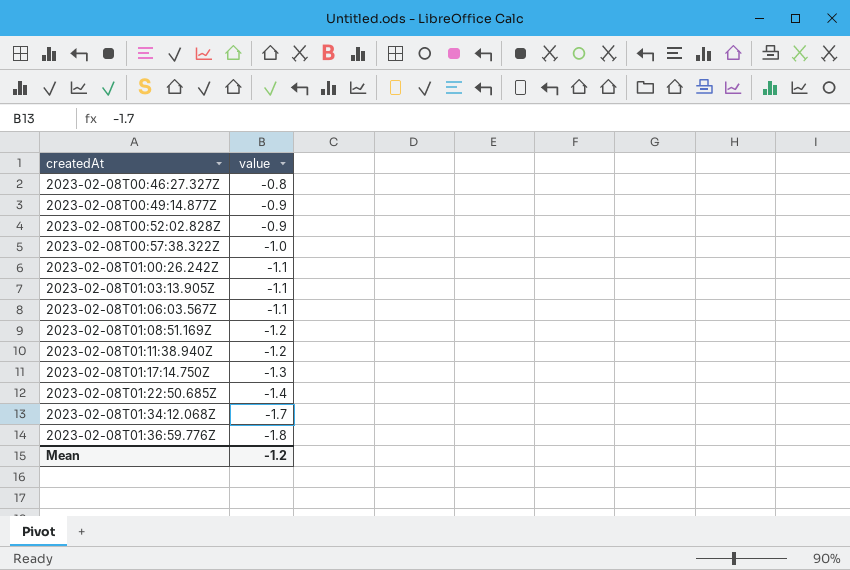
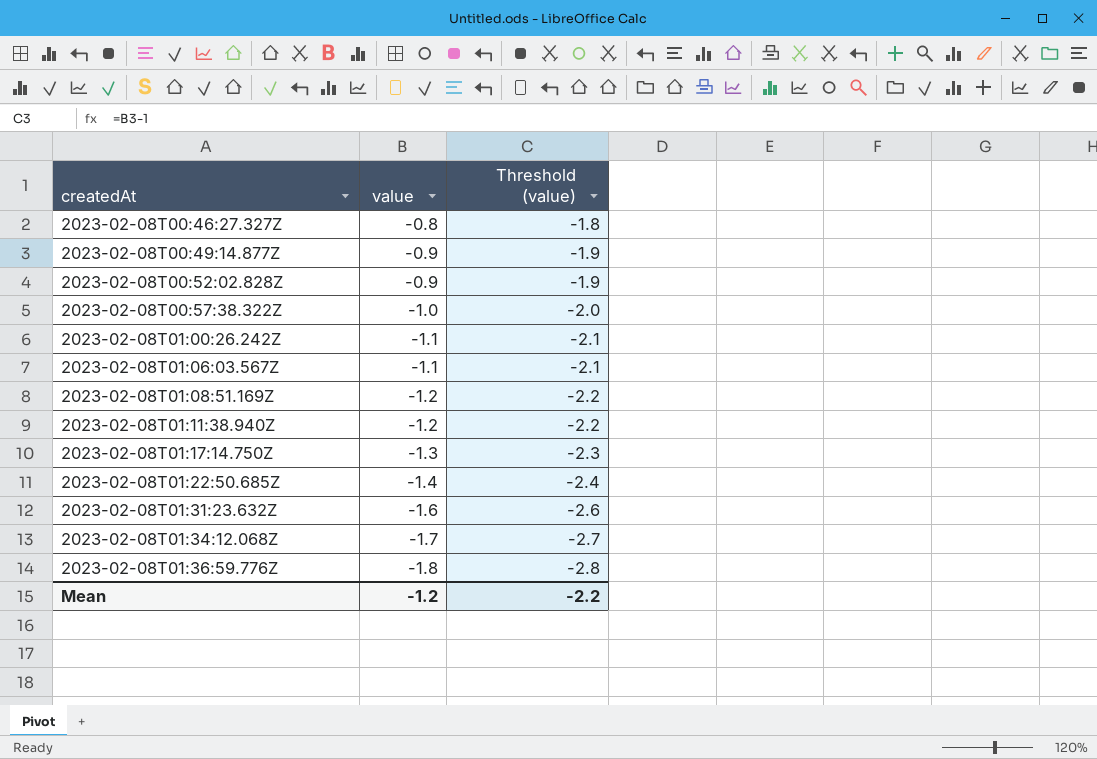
column Threshold (value) | formula: none -> [value] - 1
row 2023-02-08T01:03:13.905Z: -1.1 -> none
row 2023-02-08T01:31:23.632Z: none -> -1.6 | -2.6

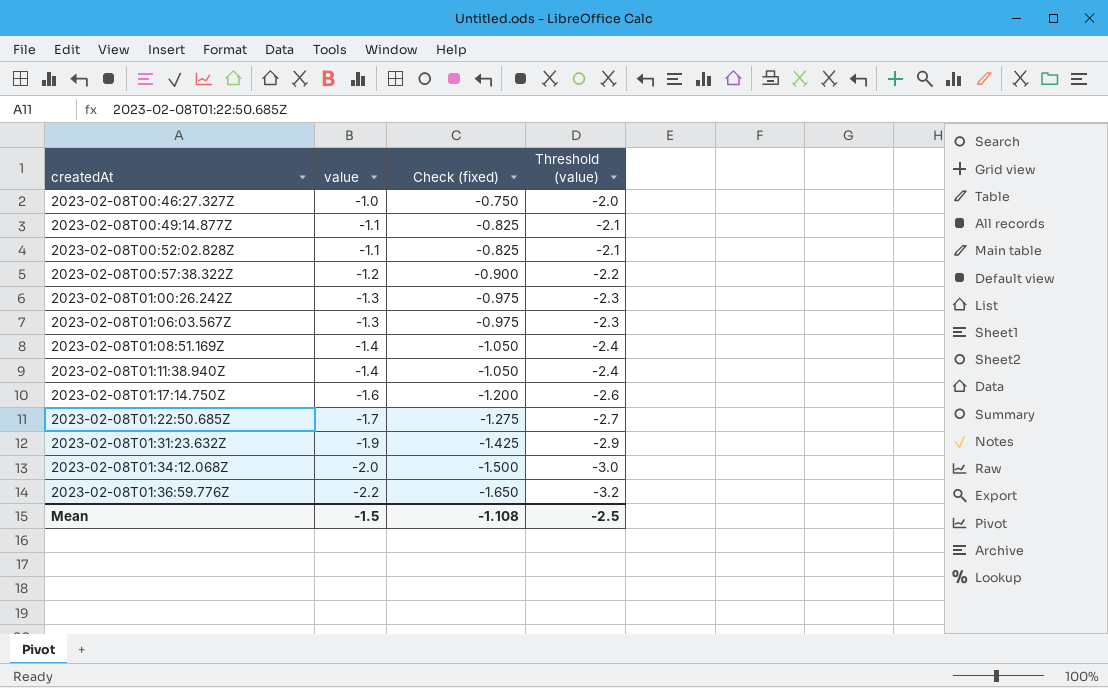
column Check (fixed) | formula: none -> [value] * 0.75
2023-02-08T00:46:27.327Z | value: -0.8 -> -1.0
2023-02-08T00:46:27.327Z | Threshold (value): -1.8 -> -2.0
2023-02-08T00:49:14.877Z | value: -0.9 -> -1.1
2023-02-08T00:49:14.877Z | Threshold (value): -1.9 -> -2.1
2023-02-08T00:52:02.828Z | value: -0.9 -> -1.1
2023-02-08T00:52:02.828Z | Threshold (value): -1.9 -> -2.1
2023-02-08T00:57:38.322Z | value: -1.0 -> -1.2
2023-02-08T00:57:38.322Z | Threshold (value): -2.0 -> -2.2
2023-02-08T01:00:26.242Z | value: -1.1 -> -1.3
2023-02-08T01:00:26.242Z | Threshold (value): -2.1 -> -2.3
2023-02-08T01:06:03.567Z | value: -1.1 -> -1.3
2023-02-08T01:06:03.567Z | Threshold (value): -2.1 -> -2.3
2023-02-08T01:08:51.169Z | value: -1.2 -> -1.4
2023-02-08T01:08:51.169Z | Threshold (value): -2.2 -> -2.4
2023-02-08T01:11:38.940Z | value: -1.2 -> -1.4
2023-02-08T01:11:38.940Z | Threshold (value): -2.2 -> -2.4
2023-02-08T01:17:14.750Z | value: -1.3 -> -1.6
2023-02-08T01:17:14.750Z | Threshold (value): -2.3 -> -2.6
2023-02-08T01:22:50.685Z | value: -1.4 -> -1.7
2023-02-08T01:22:50.685Z | Threshold (value): -2.4 -> -2.7
2023-02-08T01:31:23.632Z | value: -1.6 -> -1.9
2023-02-08T01:31:23.632Z | Threshold (value): -2.6 -> -2.9
2023-02-08T01:34:12.068Z | value: -1.7 -> -2.0
2023-02-08T01:34:12.068Z | Threshold (value): -2.7 -> -3.0
2023-02-08T01:36:59.776Z | value: -1.8 -> -2.2
2023-02-08T01:36:59.776Z | Threshold (value): -2.8 -> -3.2
Mean | value: -1.2 -> -1.5
Mean | Threshold (value): -2.2 -> -2.5

